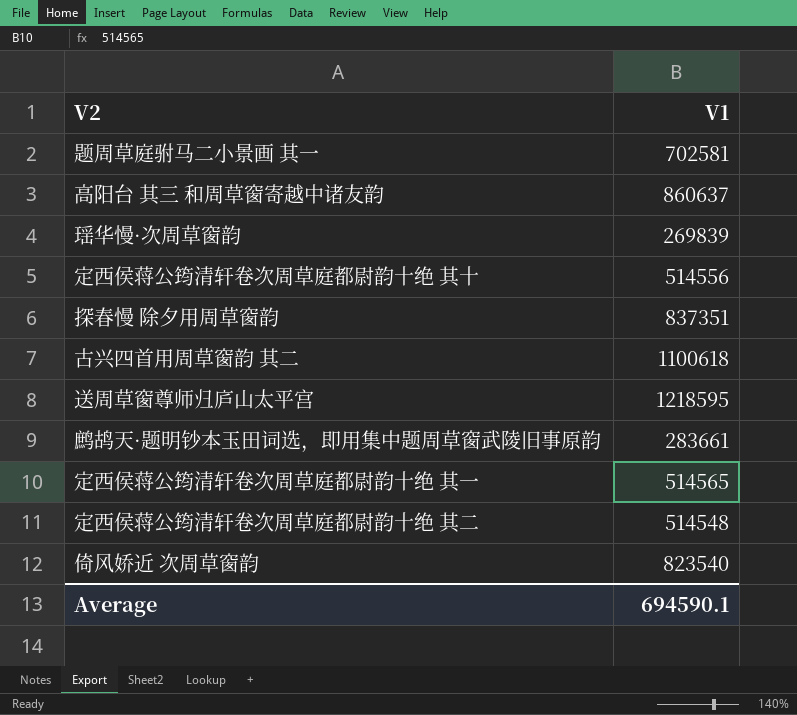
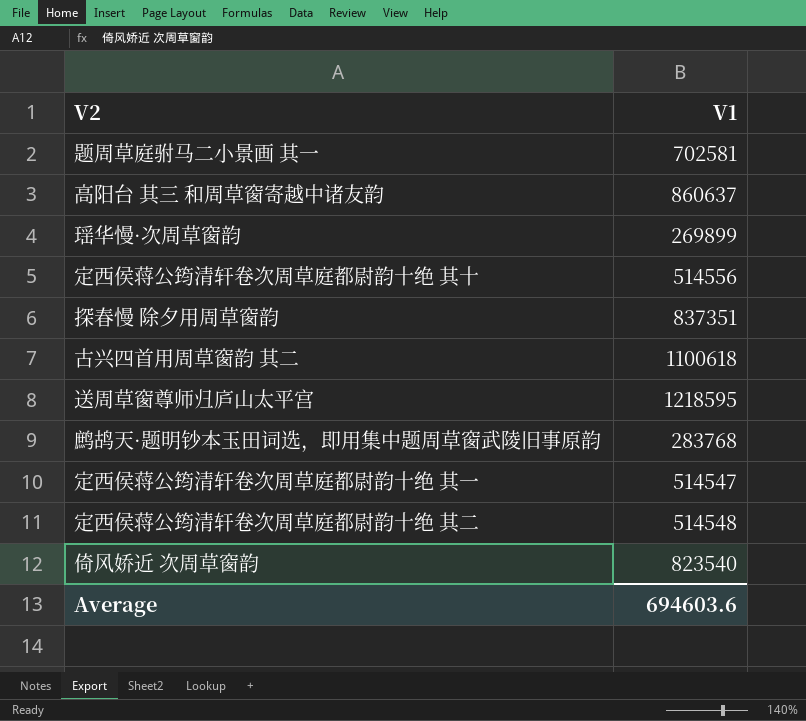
瑶华慢·次周草窗韵 | V1: 269839 -> 269899
鹧鸪天·题明钞本玉田词选，即用集中题周草窗武陵旧事原韵 | V1: 283661 -> 283768
定西侯蒋公筠清轩卷次周草庭都尉韵十绝 其一 | V1: 514565 -> 514547
Average | V1: 694590.1 -> 694603.6

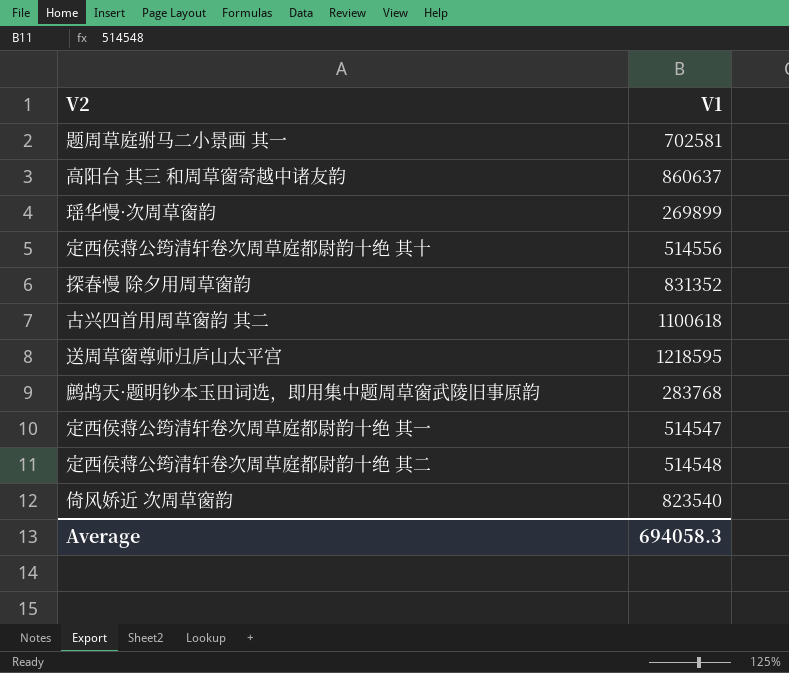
探春慢 除夕用周草窗韵 | V1: 837351 -> 831352
Average | V1: 694603.6 -> 694058.3

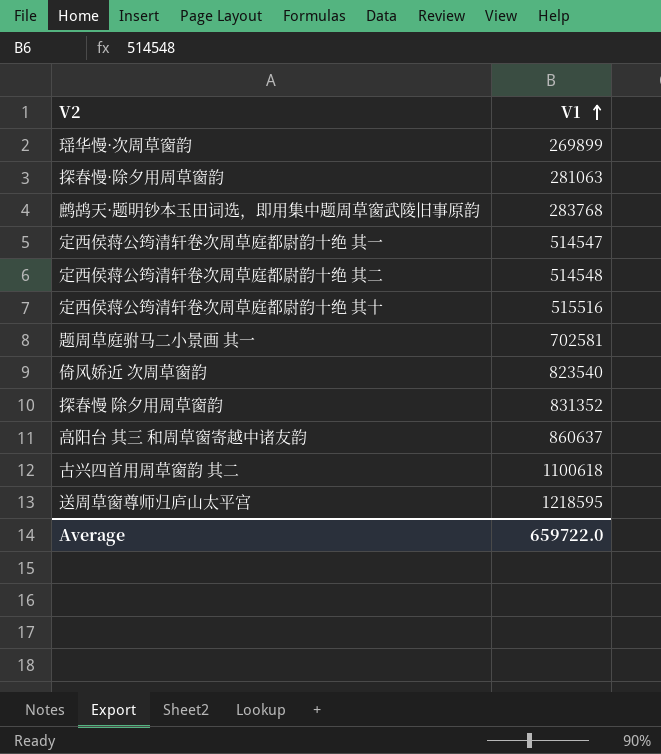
row order: none -> V1 ascending
row 探春慢·除夕用周草窗韵: none -> 281063
定西侯蒋公筠清轩卷次周草庭都尉韵十绝 其十 | V1: 514556 -> 515516
Average | V1: 694058.3 -> 659722.0

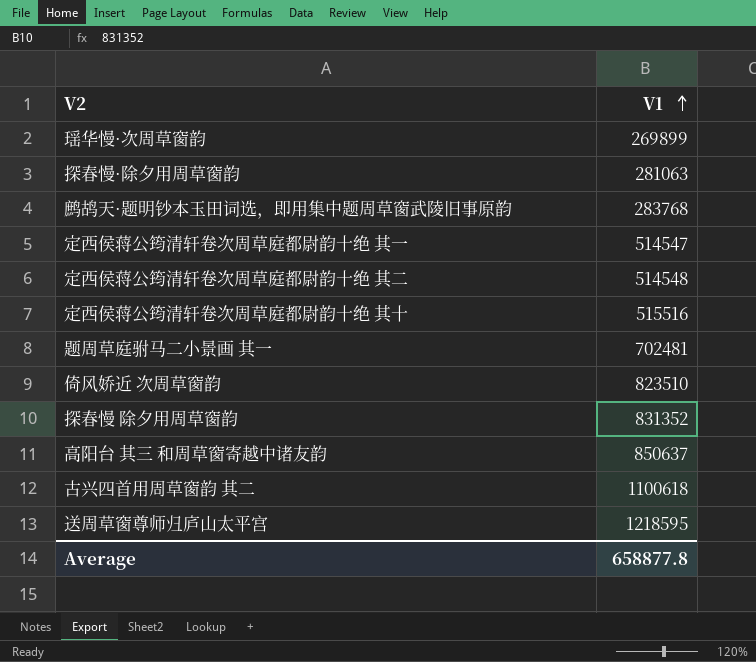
题周草庭驸马二小景画 其一 | V1: 702581 -> 702481
倚风娇近 次周草窗韵 | V1: 823540 -> 823510
高阳台 其三 和周草窗寄越中诸友韵 | V1: 860637 -> 850637
Average | V1: 659722.0 -> 658877.8

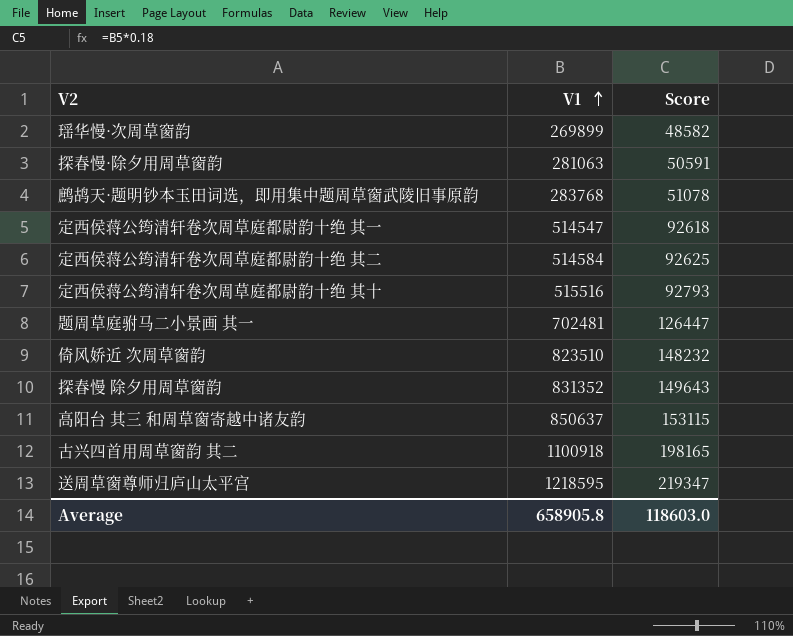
column Score | formula: none -> [V1] * 0.18
定西侯蒋公筠清轩卷次周草庭都尉韵十绝 其二 | V1: 514548 -> 514584
古兴四首用周草窗韵 其二 | V1: 1100618 -> 1100918
Average | V1: 658877.8 -> 658905.8

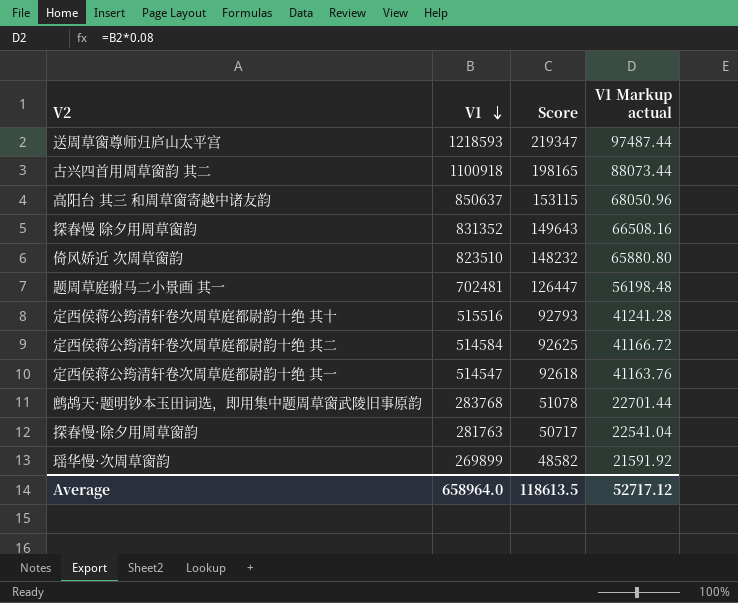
row order: V1 ascending -> V1 descending
column V1 Markup actual | formula: none -> [V1] * 0.08
送周草窗尊师归庐山太平宫 | V1: 1218595 -> 1218593
探春慢·除夕用周草窗韵 | V1: 281063 -> 281763
探春慢·除夕用周草窗韵 | Score: 50591 -> 50717
Average | V1: 658905.8 -> 658964.0
Average | Score: 118603.0 -> 118613.5

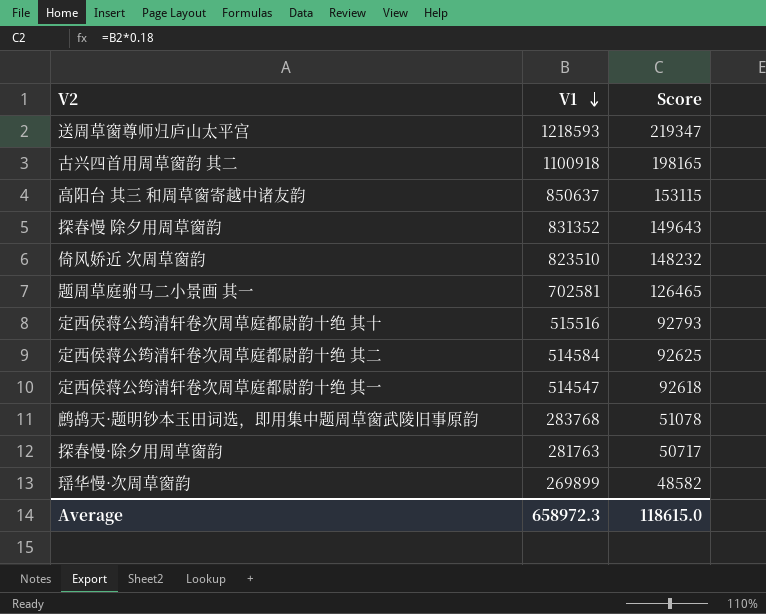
column V1 Markup actual | formula: [V1] * 0.08 -> none
题周草庭驸马二小景画 其一 | V1: 702481 -> 702581
题周草庭驸马二小景画 其一 | Score: 126447 -> 126465
Average | V1: 658964.0 -> 658972.3
Average | Score: 118613.5 -> 118615.0

